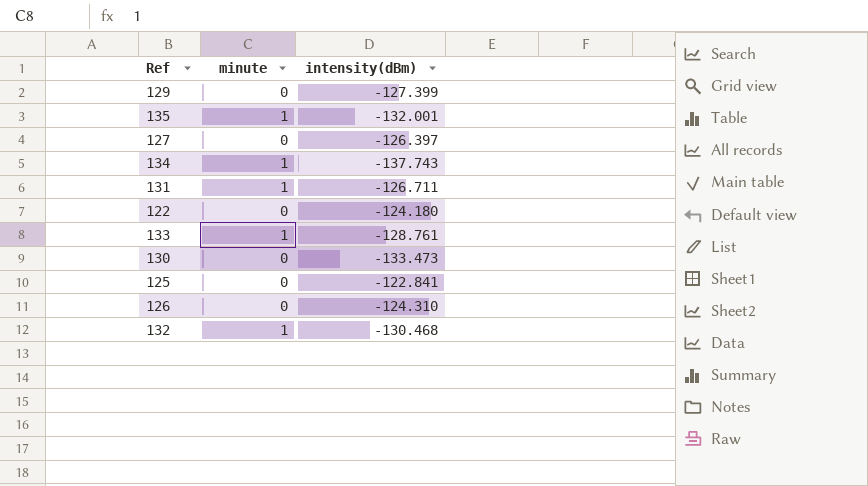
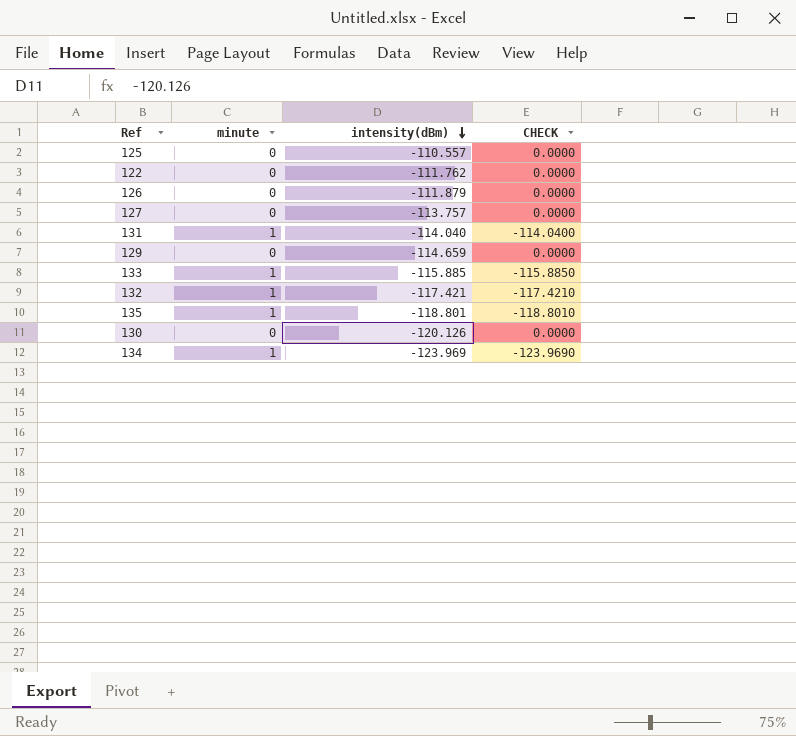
row order: none -> intensity(dBm) descending
column CHECK | formula: none -> [minute] * [intensity(dBm)]
125 | intensity(dBm): -122.841 -> -110.557
122 | intensity(dBm): -124.180 -> -111.762
126 | intensity(dBm): -124.310 -> -111.879
127 | intensity(dBm): -126.397 -> -113.757
131 | intensity(dBm): -126.711 -> -114.040
129 | intensity(dBm): -127.399 -> -114.659
133 | intensity(dBm): -128.761 -> -115.885
132 | intensity(dBm): -130.468 -> -117.421
135 | intensity(dBm): -132.001 -> -118.801
130 | intensity(dBm): -133.473 -> -120.126
134 | intensity(dBm): -137.743 -> -123.969

